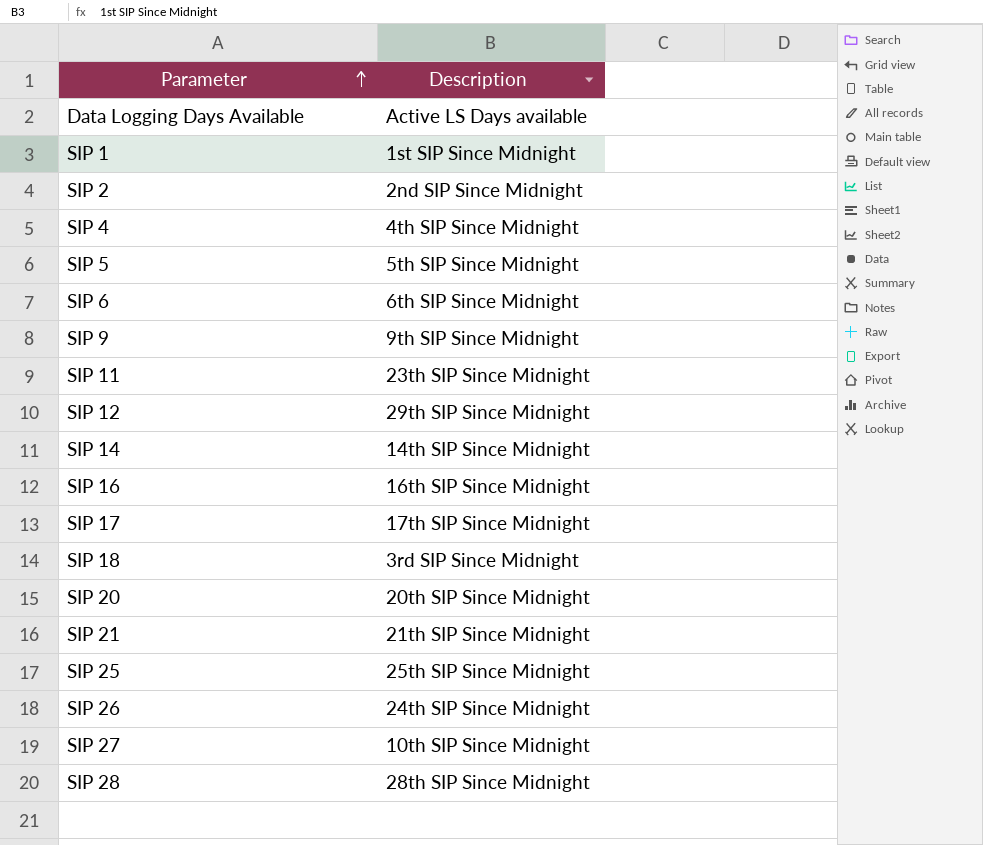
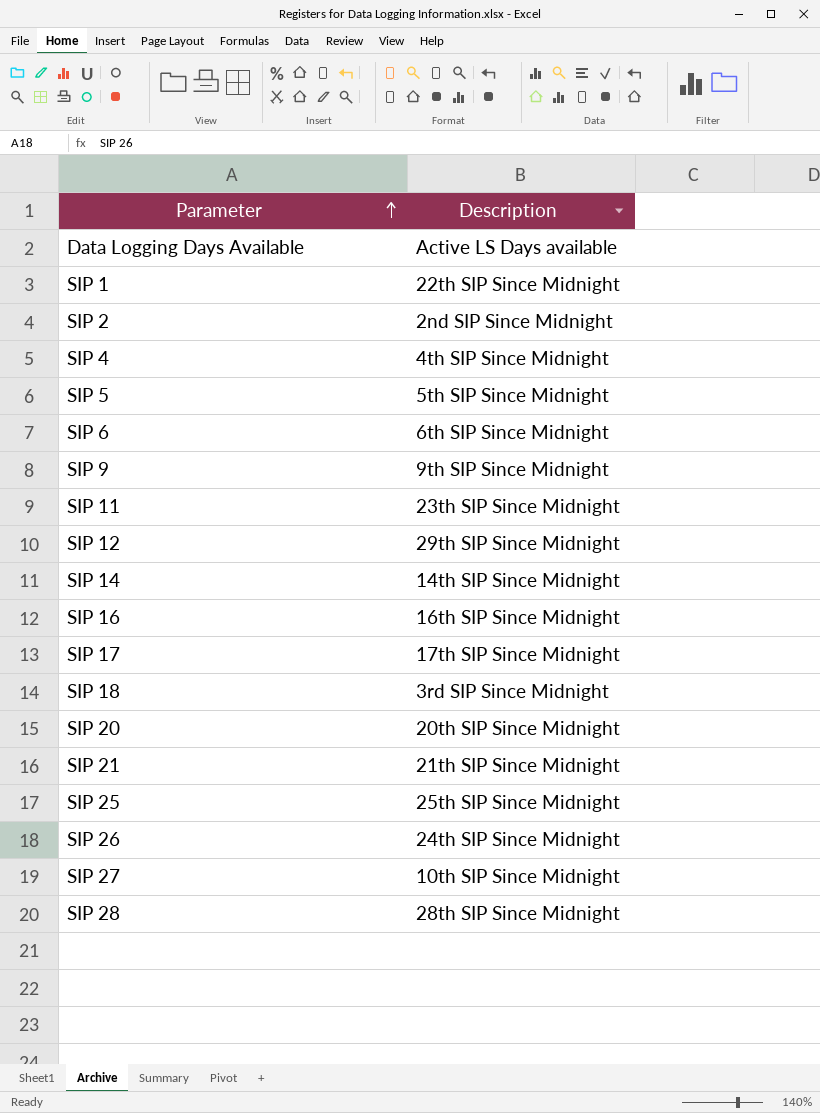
SIP 1 | Description: 1st SIP Since Midnight -> 22th SIP Since Midnight

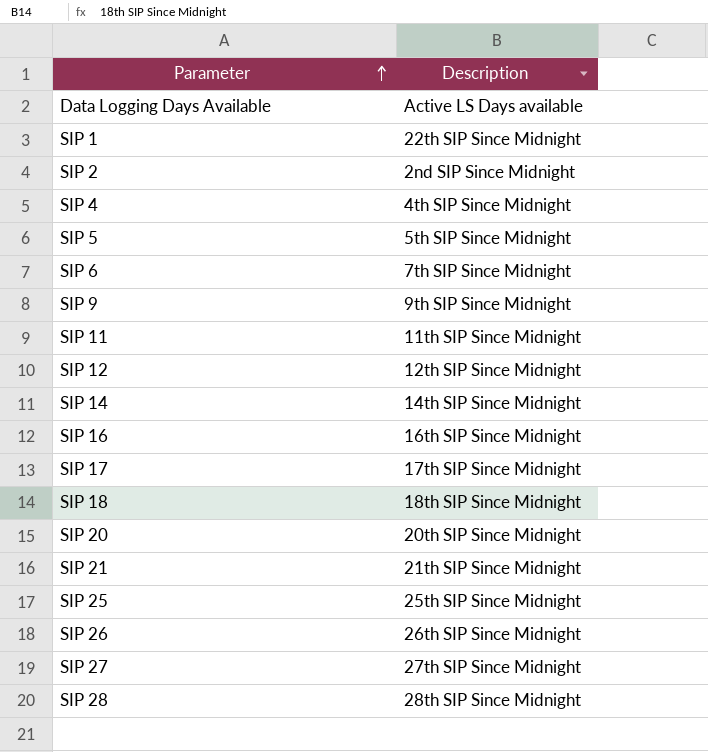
SIP 6 | Description: 6th SIP Since Midnight -> 7th SIP Since Midnight
SIP 11 | Description: 23th SIP Since Midnight -> 11th SIP Since Midnight
SIP 12 | Description: 29th SIP Since Midnight -> 12th SIP Since Midnight
SIP 18 | Description: 3rd SIP Since Midnight -> 18th SIP Since Midnight
SIP 26 | Description: 24th SIP Since Midnight -> 26th SIP Since Midnight
SIP 27 | Description: 10th SIP Since Midnight -> 27th SIP Since Midnight

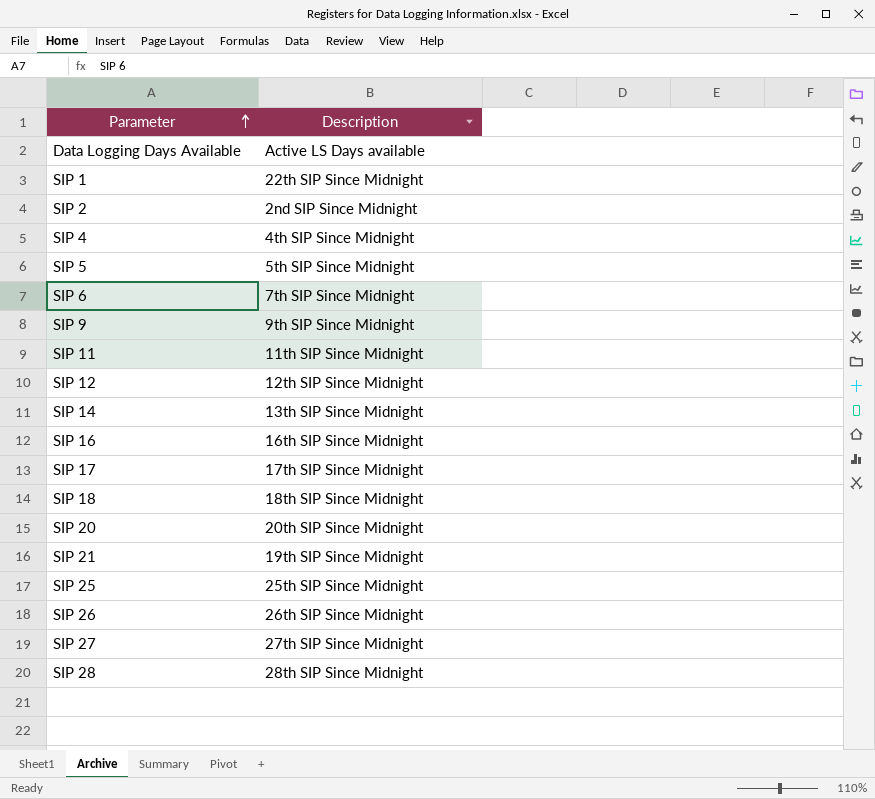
SIP 14 | Description: 14th SIP Since Midnight -> 13th SIP Since Midnight
SIP 21 | Description: 21th SIP Since Midnight -> 19th SIP Since Midnight

